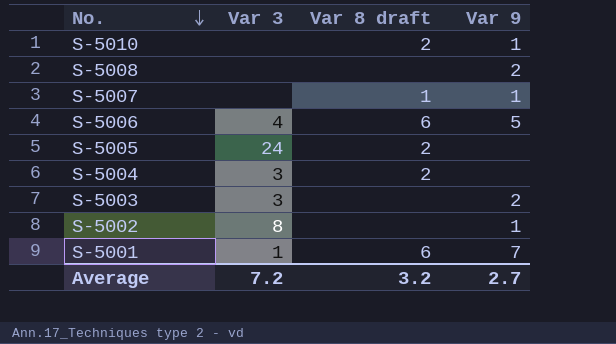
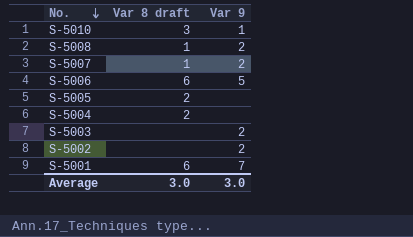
column Var 3 | position: 2 -> none
S-5010 | Var 8 draft: 2 -> 3
S-5008 | Var 8 draft: none -> 1
S-5007 | Var 9: 1 -> 2
S-5002 | Var 9: 1 -> 2
Average | Var 8 draft: 3.2 -> 3.0
Average | Var 9: 2.7 -> 3.0

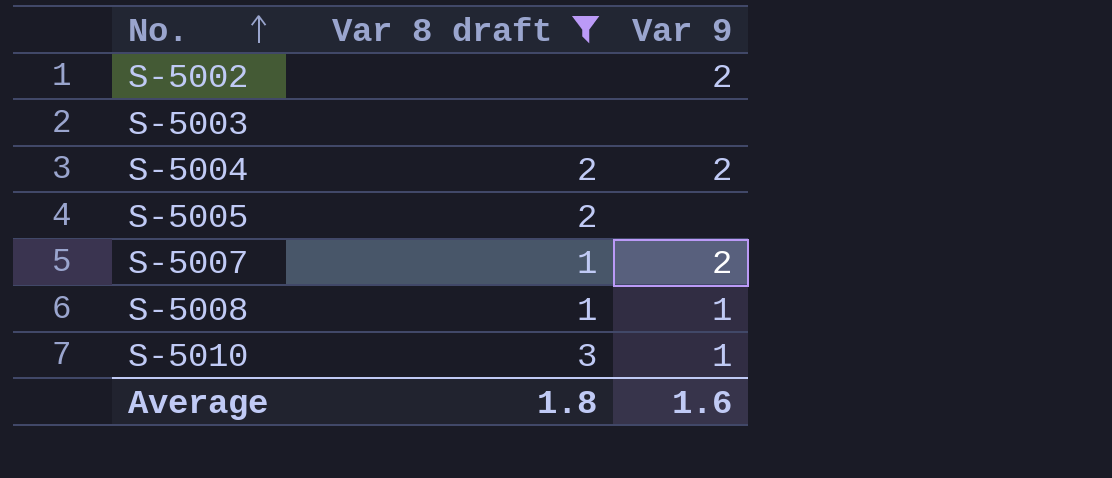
filter: none -> Var 8 draft != 6
row order: No. descending -> No. ascending
S-5003 | Var 9: 2 -> none
S-5004 | Var 9: none -> 2
S-5008 | Var 9: 2 -> 1
Average | Var 8 draft: 3.0 -> 1.8
Average | Var 9: 3.0 -> 1.6

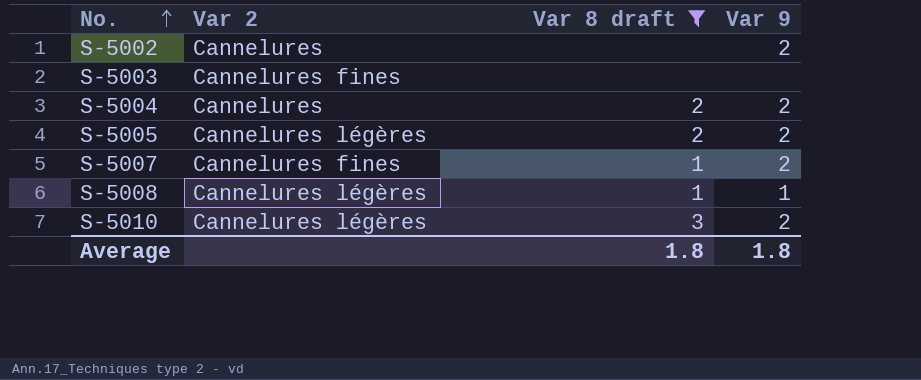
column Var 2 | position: none -> 2
S-5005 | Var 9: none -> 2
S-5010 | Var 9: 1 -> 2
Average | Var 9: 1.6 -> 1.8

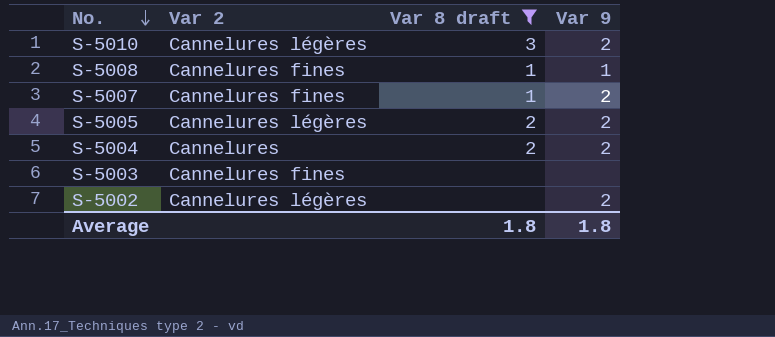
row order: No. ascending -> No. descending
S-5008 | Var 2: Cannelures légères -> Cannelures fines
S-5002 | Var 2: Cannelures -> Cannelures légères

